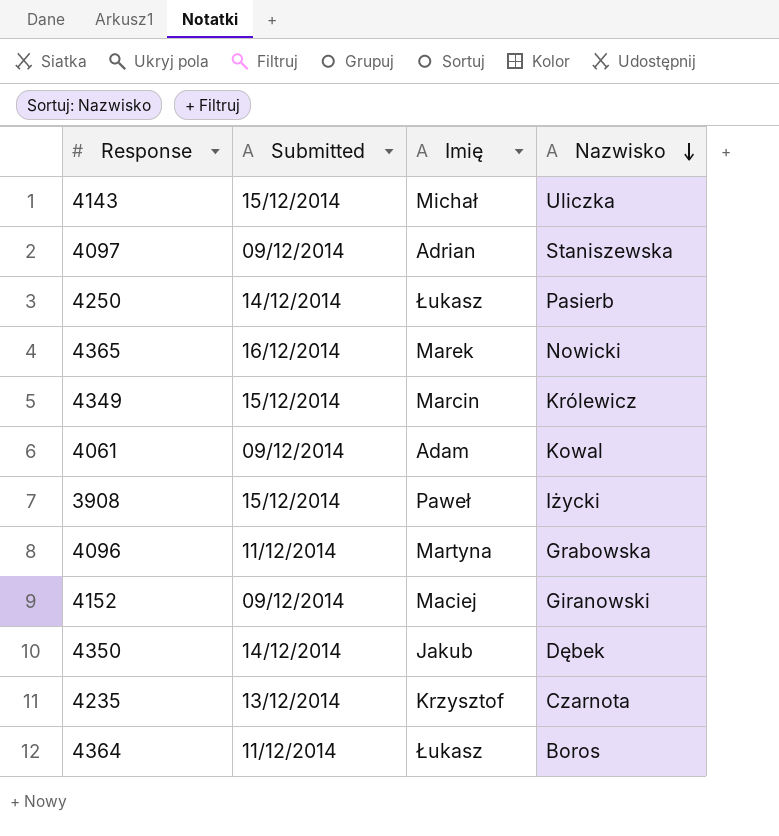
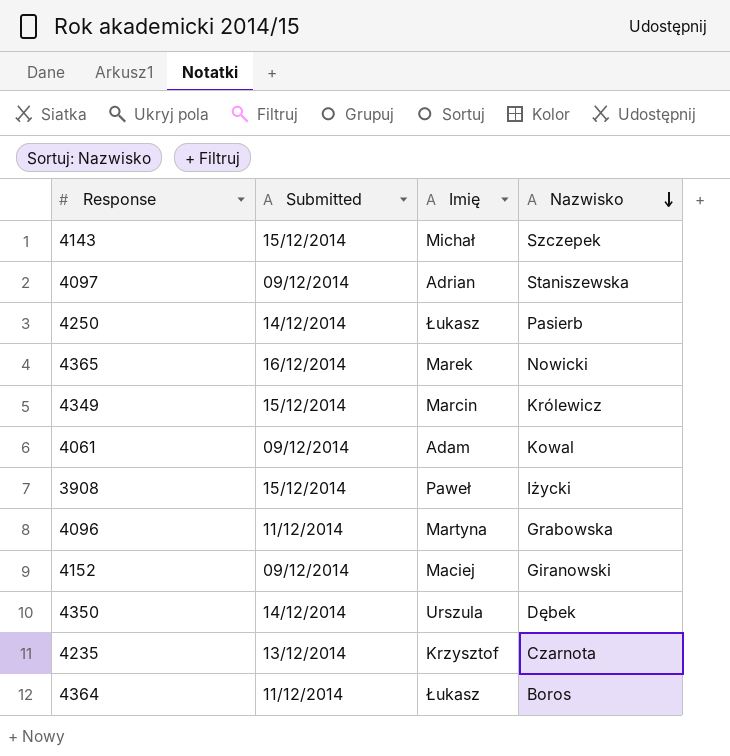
4143 | Nazwisko: Uliczka -> Szczepek
4350 | Imię: Jakub -> Urszula

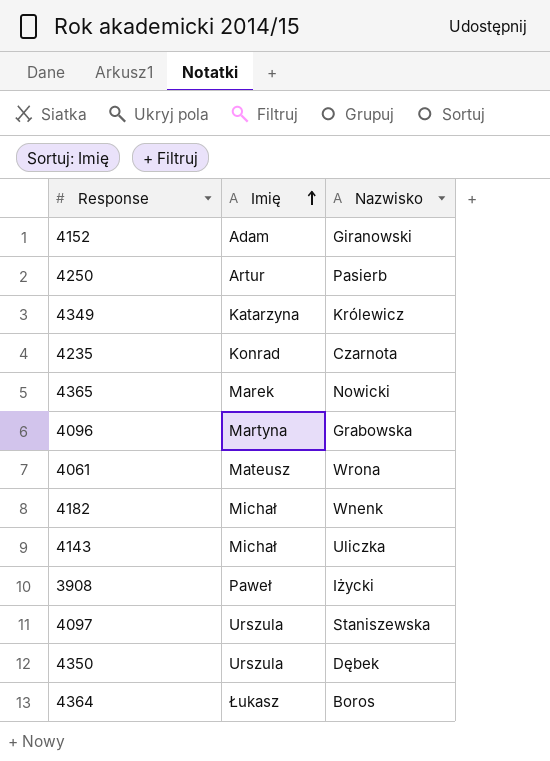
row order: Nazwisko descending -> Imię ascending
column Submitted | position: 2 -> none
4152 | Imię: Maciej -> Adam
4250 | Imię: Łukasz -> Artur
4349 | Imię: Marcin -> Katarzyna
4235 | Imię: Krzysztof -> Konrad
4061 | Imię: Adam -> Mateusz
4061 | Nazwisko: Kowal -> Wrona
row 4182: none -> Michał | Wnenk
4143 | Nazwisko: Szczepek -> Uliczka
4097 | Imię: Adrian -> Urszula

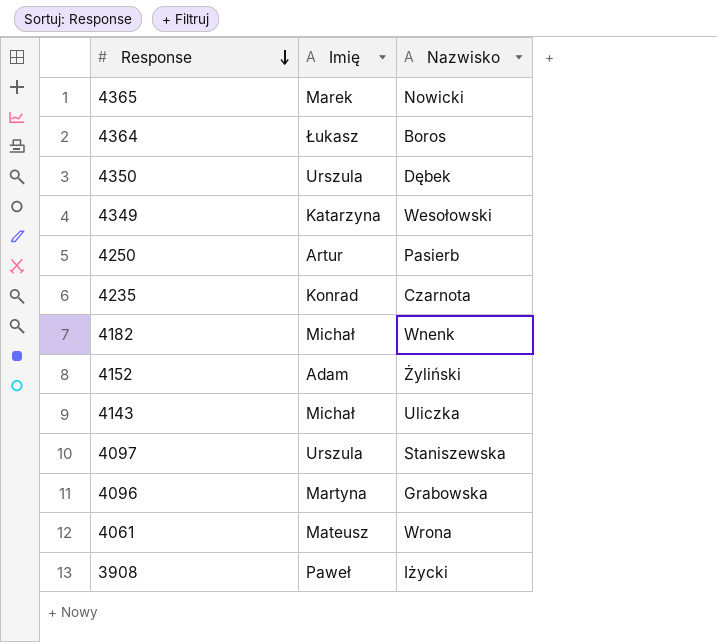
row order: Imię ascending -> Response descending
4349 | Nazwisko: Królewicz -> Wesołowski
4152 | Nazwisko: Giranowski -> Żyliński

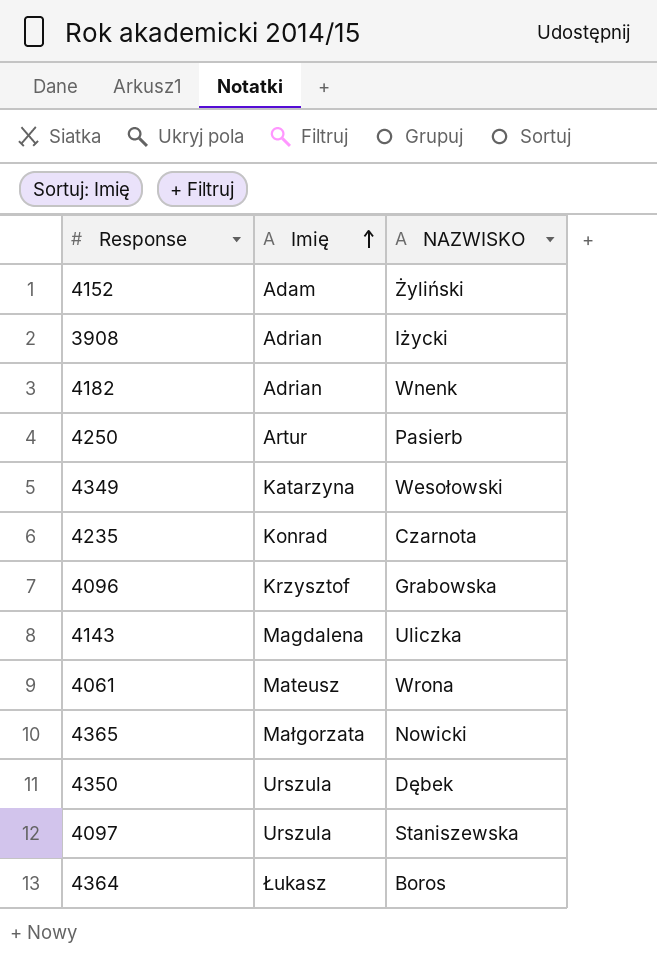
row order: Response descending -> Imię ascending
column name: Nazwisko -> NAZWISKO
3908 | Imię: Paweł -> Adrian
4182 | Imię: Michał -> Adrian
4096 | Imię: Martyna -> Krzysztof
4143 | Imię: Michał -> Magdalena
4365 | Imię: Marek -> Małgorzata

